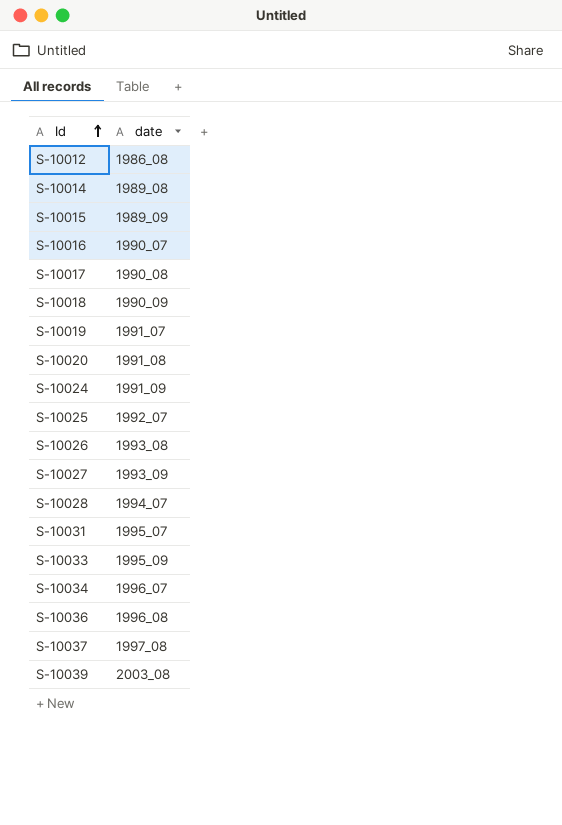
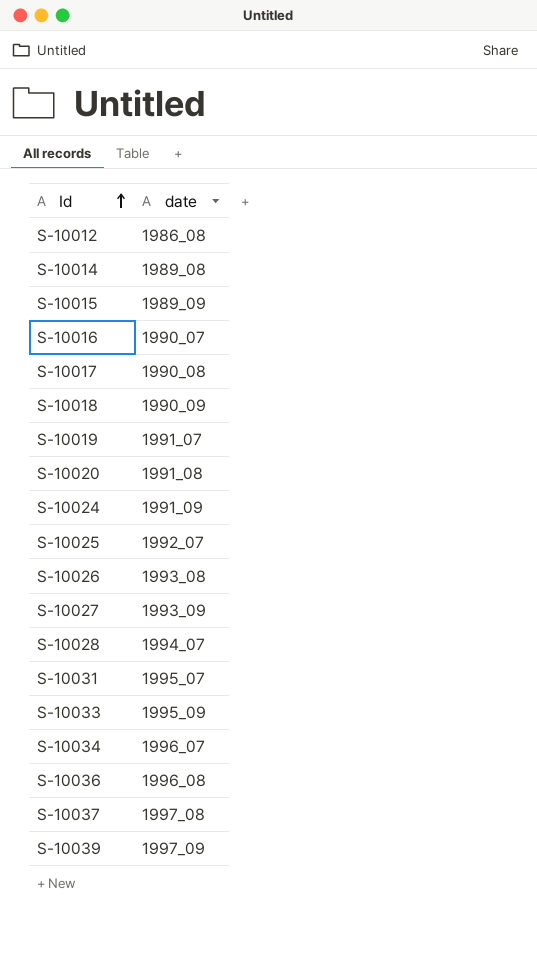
S-10039 | date: 2003_08 -> 1997_09

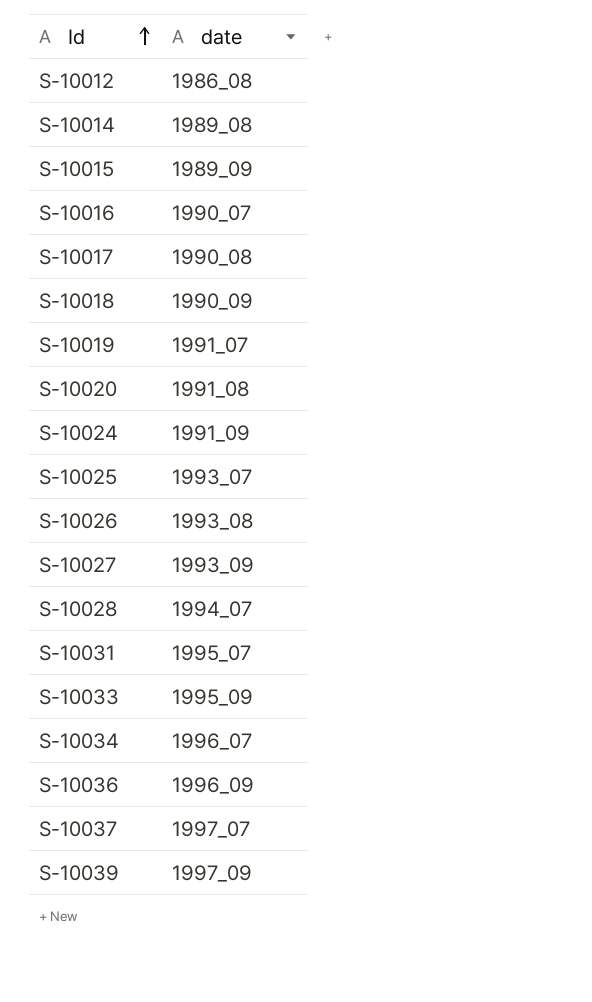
S-10025 | date: 1992_07 -> 1993_07
S-10036 | date: 1996_08 -> 1996_09
S-10037 | date: 1997_08 -> 1997_07

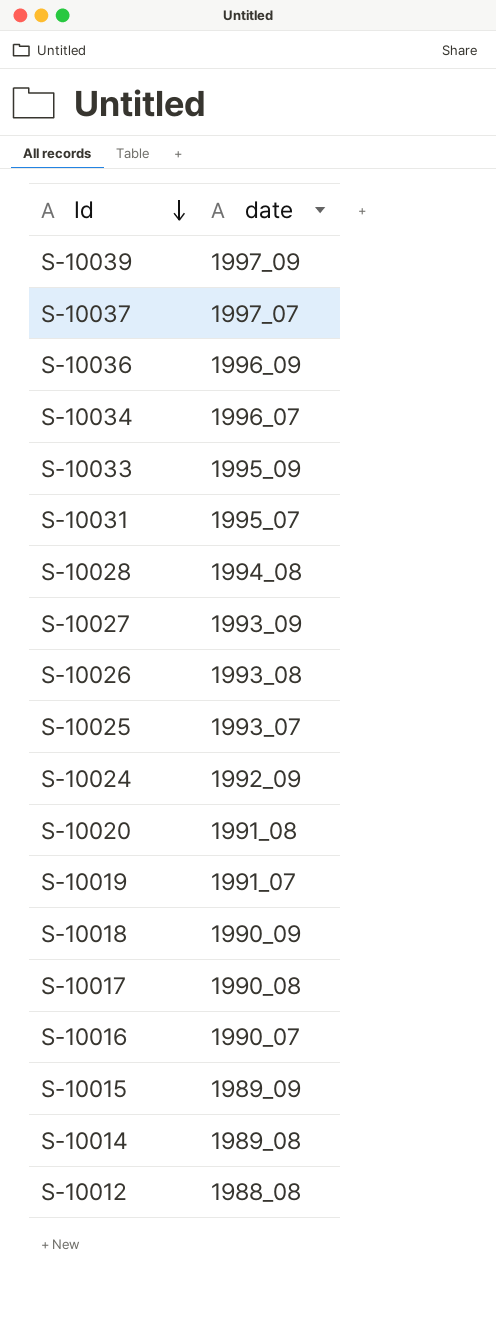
row order: Id ascending -> Id descending
S-10028 | date: 1994_07 -> 1994_08
S-10024 | date: 1991_09 -> 1992_09
S-10012 | date: 1986_08 -> 1988_08

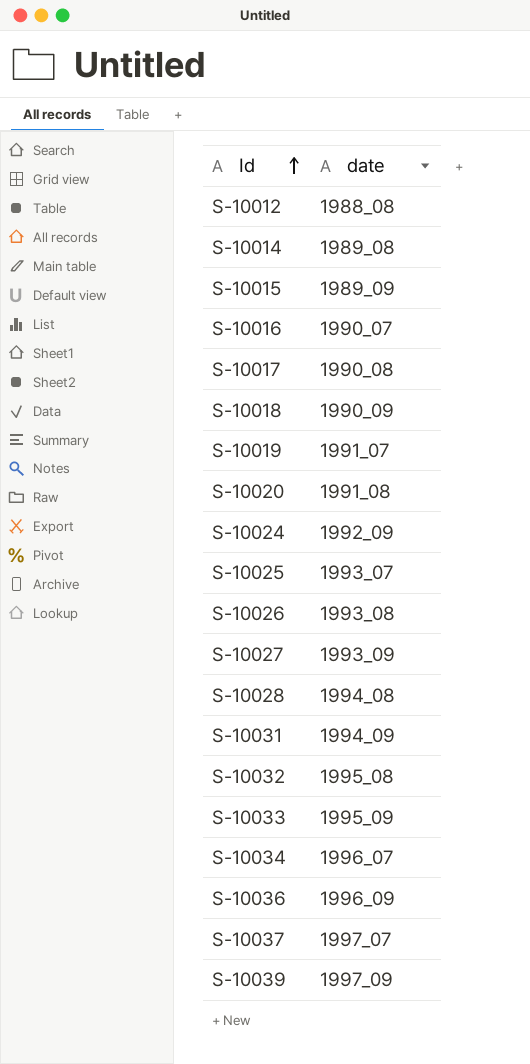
row order: Id descending -> Id ascending
S-10031 | date: 1995_07 -> 1994_09
row S-10032: none -> 1995_08

